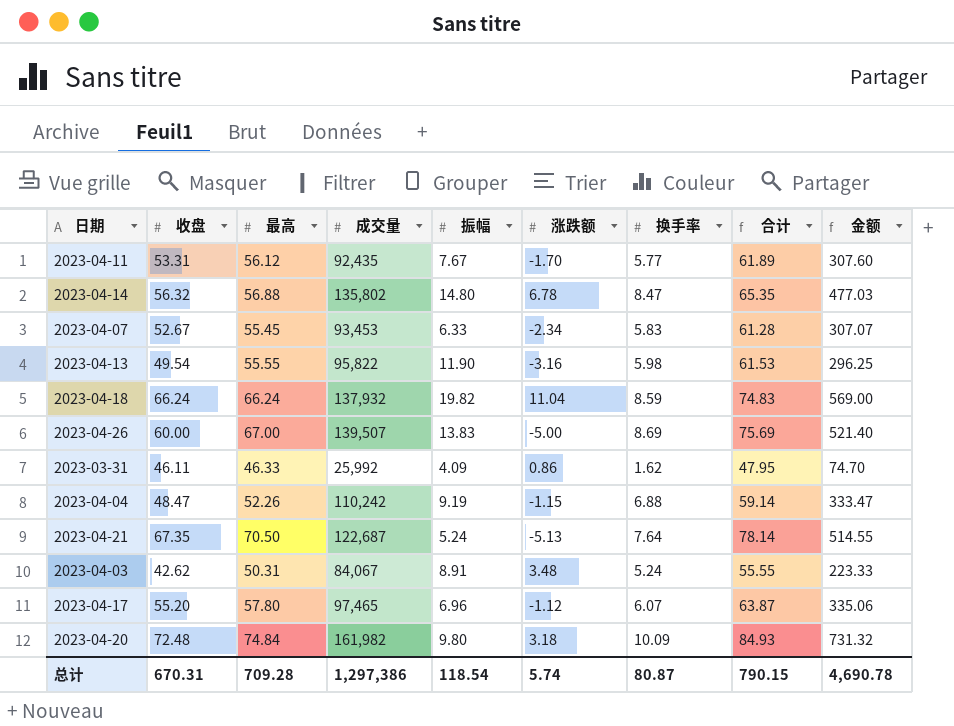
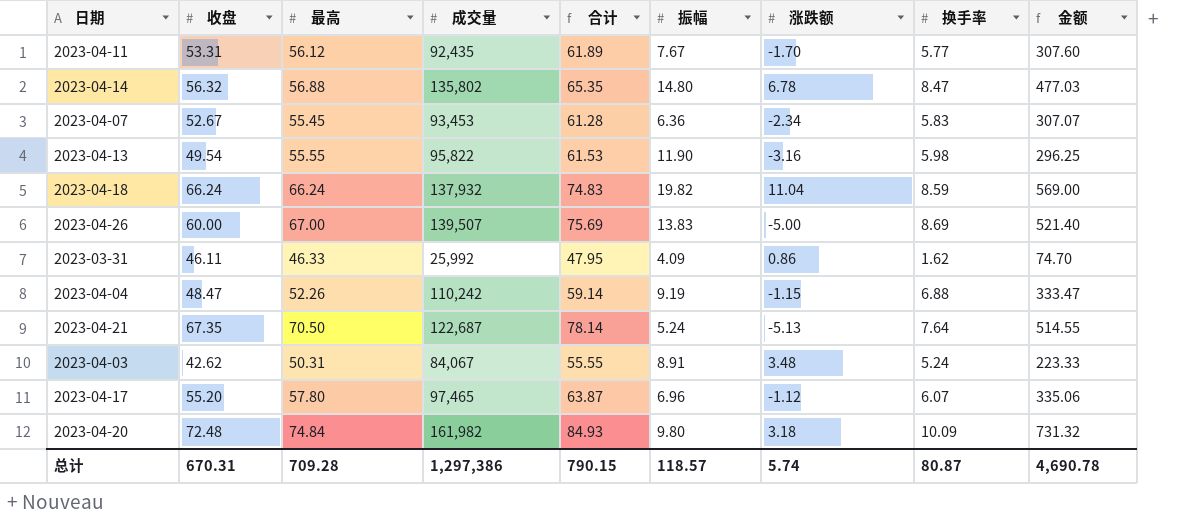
column 合计 | position: 8 -> 5
2023-04-07 | 振幅: 6.33 -> 6.36
总计 | 振幅: 118.54 -> 118.57

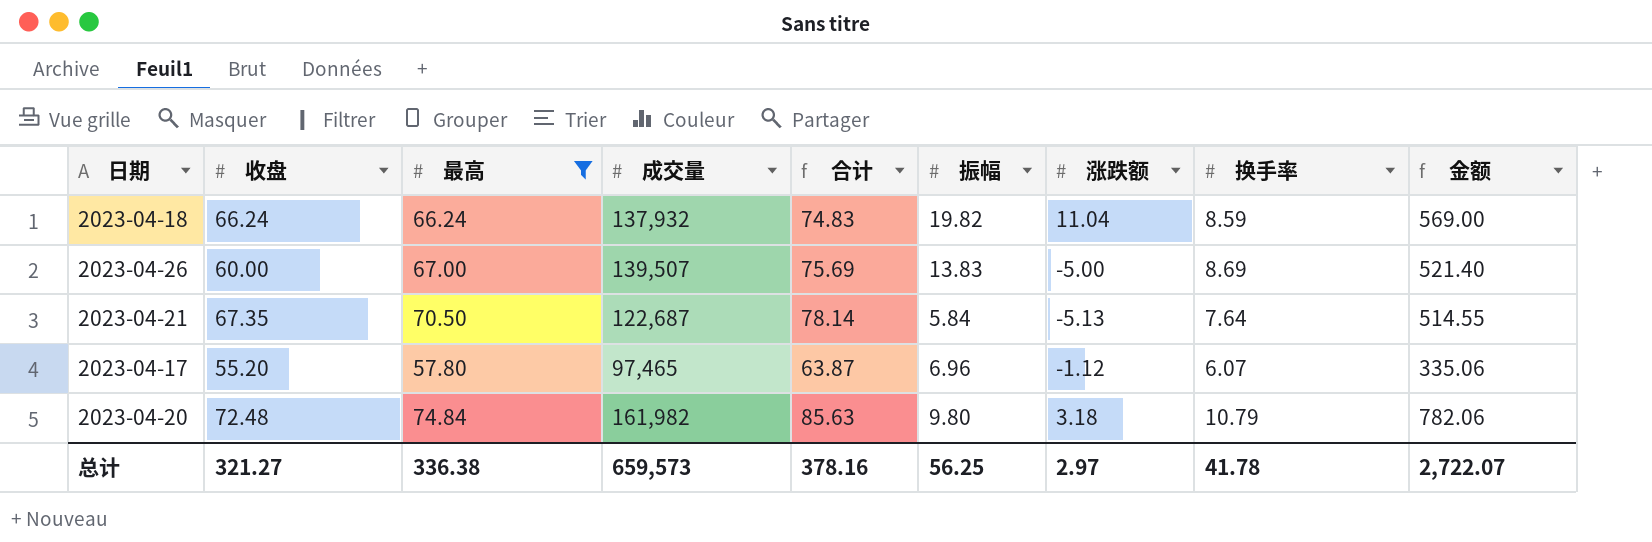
filter: none -> 最高 >= 57.80
2023-04-21 | 振幅: 5.24 -> 5.84
2023-04-20 | 合计: 84.93 -> 85.63
2023-04-20 | 换手率: 10.09 -> 10.79
2023-04-20 | 金额: 731.32 -> 782.06
总计 | 收盘: 670.31 -> 321.27
总计 | 最高: 709.28 -> 336.38
总计 | 成交量: 1,297,386 -> 659,573
总计 | 合计: 790.15 -> 378.16
总计 | 振幅: 118.57 -> 56.25
总计 | 涨跌额: 5.74 -> 2.97
总计 | 换手率: 80.87 -> 41.78
总计 | 金额: 4,690.78 -> 2,722.07

